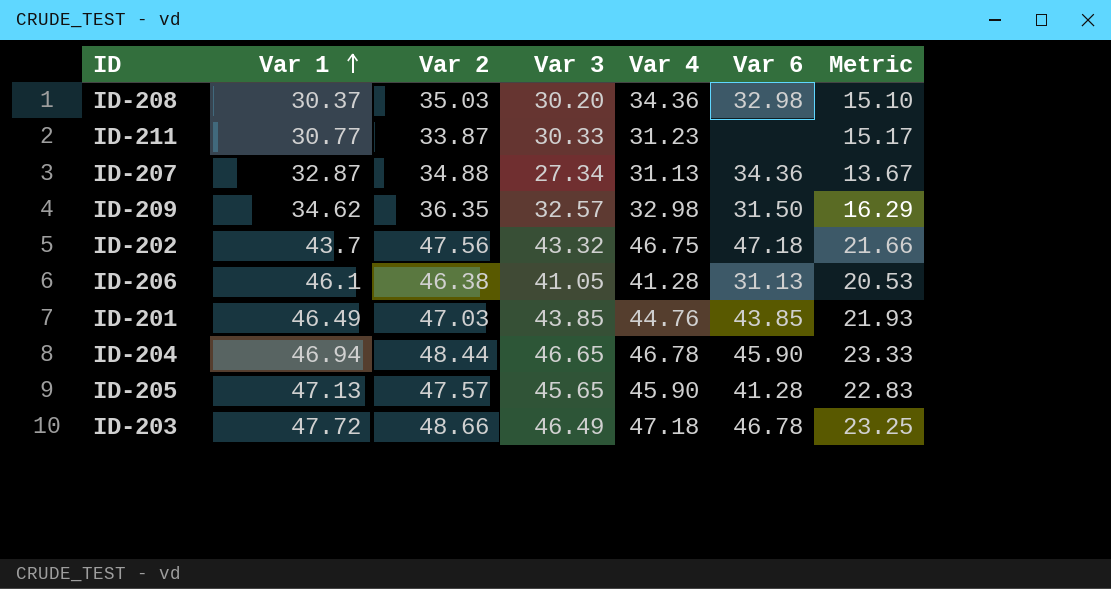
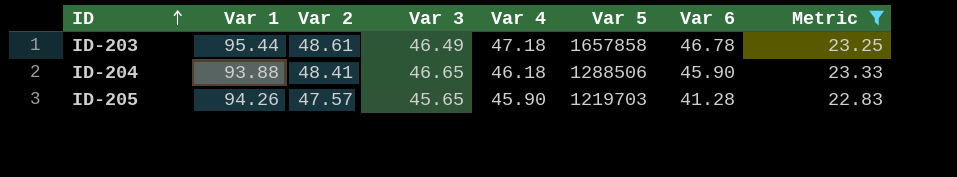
filter: none -> Metric >= 22.83
row order: Var 1 ascending -> ID ascending
column Var 5 | position: none -> 6
ID-203 | Var 1: 47.72 -> 95.44
ID-203 | Var 2: 48.66 -> 48.61
ID-204 | Var 1: 46.94 -> 93.88
ID-204 | Var 2: 48.44 -> 48.41
ID-204 | Var 4: 46.78 -> 46.18
ID-205 | Var 1: 47.13 -> 94.26

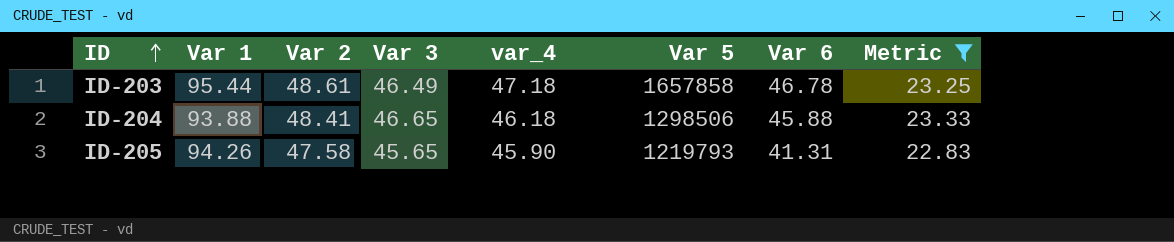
column name: Var 4 -> var_4
ID-204 | Var 5: 1288506 -> 1298506
ID-204 | Var 6: 45.90 -> 45.88
ID-205 | Var 2: 47.57 -> 47.58
ID-205 | Var 5: 1219703 -> 1219793
ID-205 | Var 6: 41.28 -> 41.31

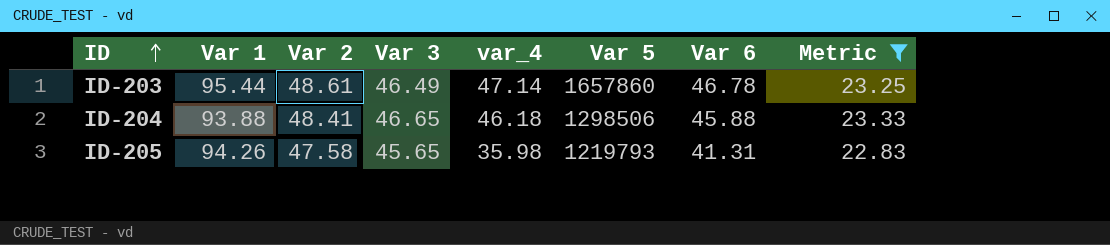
ID-203 | var_4: 47.18 -> 47.14
ID-203 | Var 5: 1657858 -> 1657860
ID-205 | var_4: 45.90 -> 35.98

